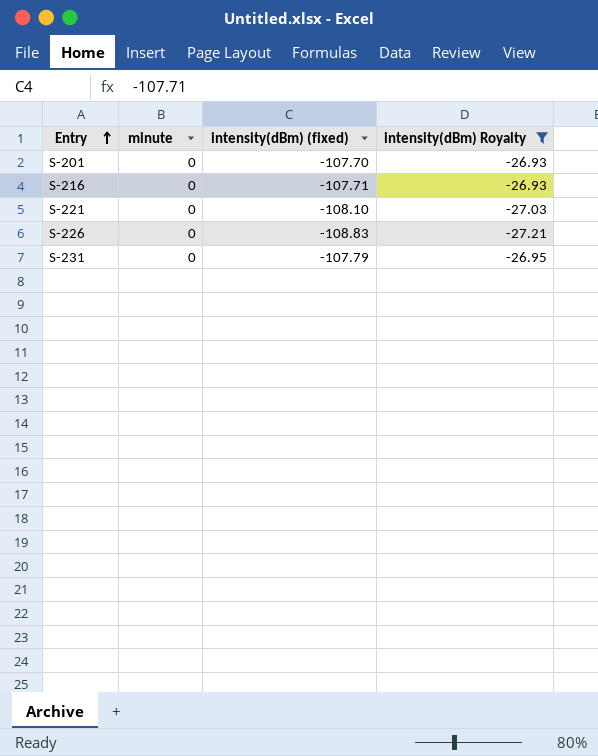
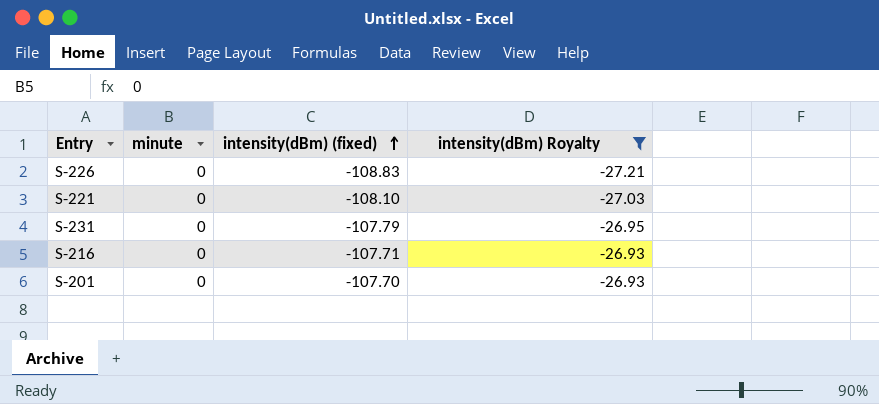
row order: Entry ascending -> intensity(dBm) (fixed) ascending

